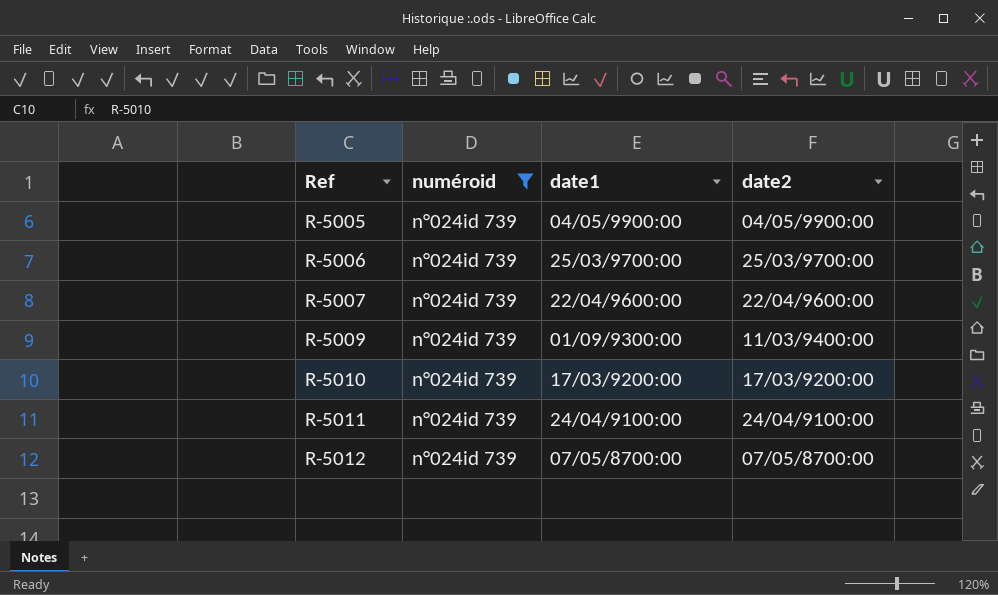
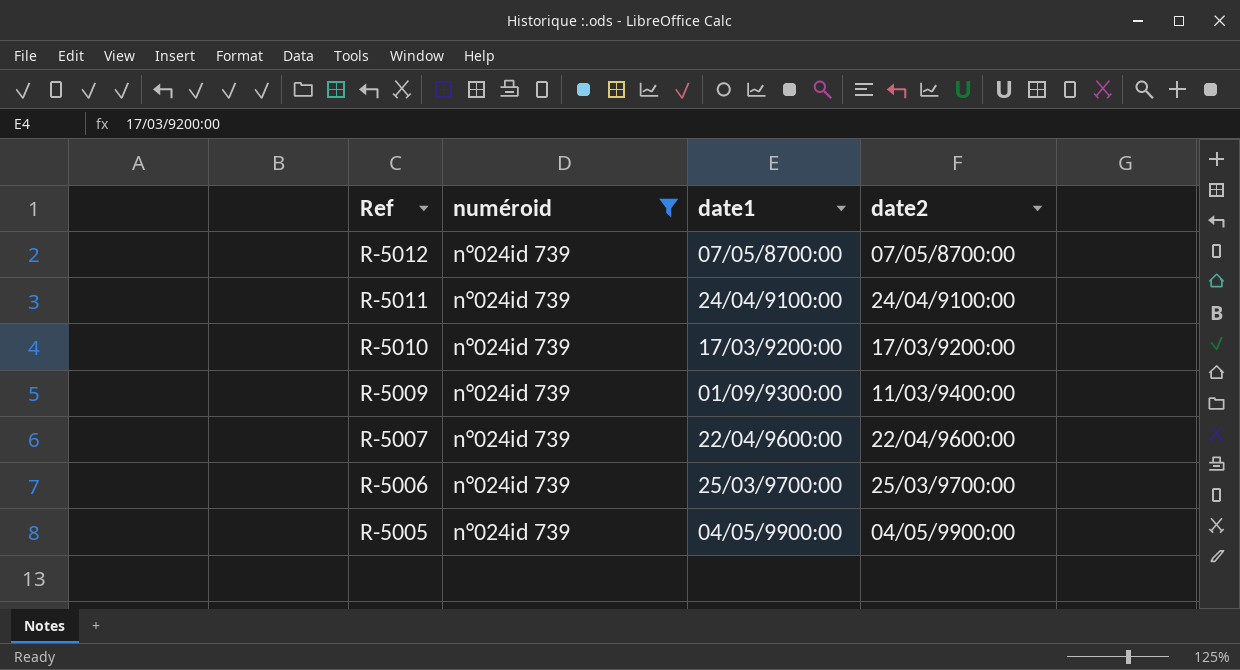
row order: Ref ascending -> Ref descending

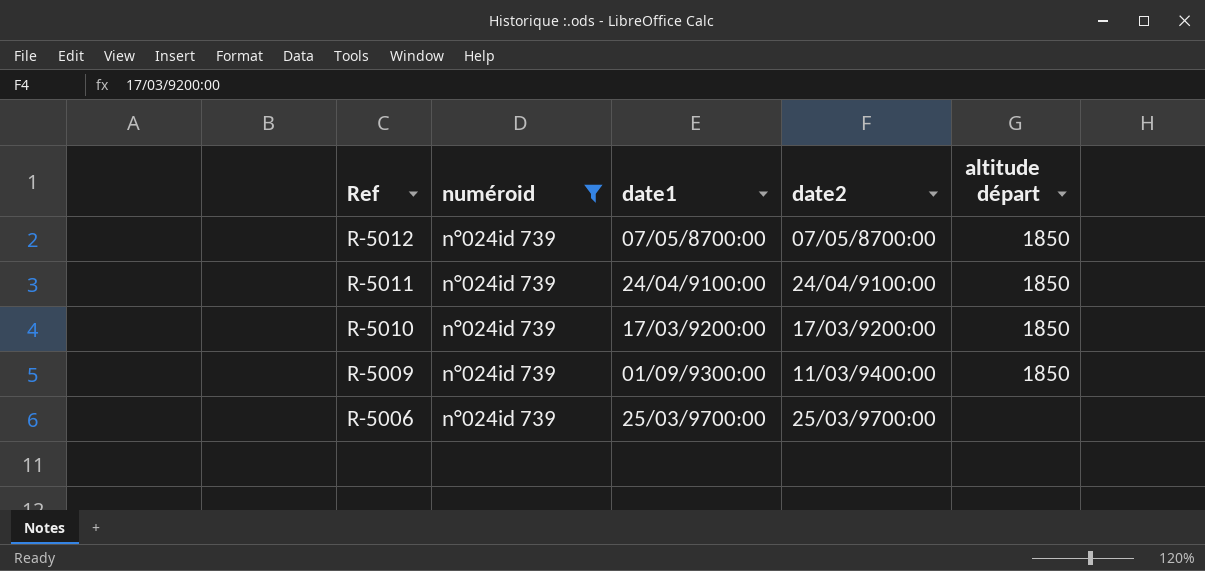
column altitude départ | position: none -> 5
row R-5007: n°024id 739 | 22/04/9600:00 | 22/04/9600:00 -> none
row R-5005: n°024id 739 | 04/05/9900:00 | 04/05/9900:00 -> none

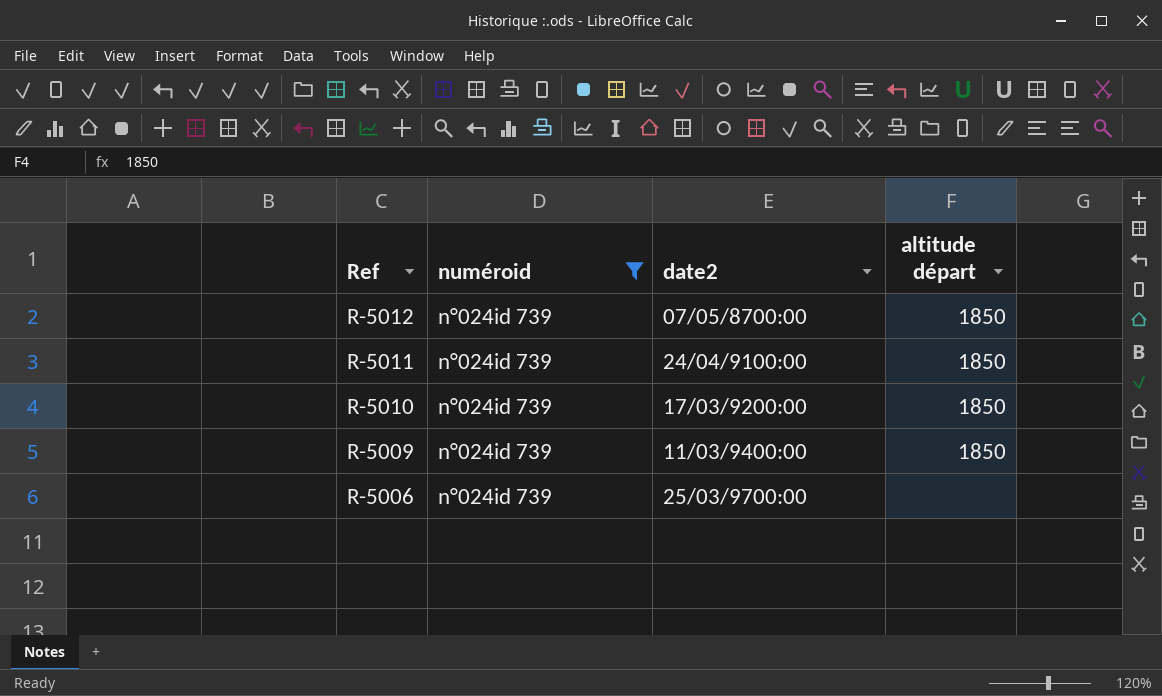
column date1 | position: 3 -> none

